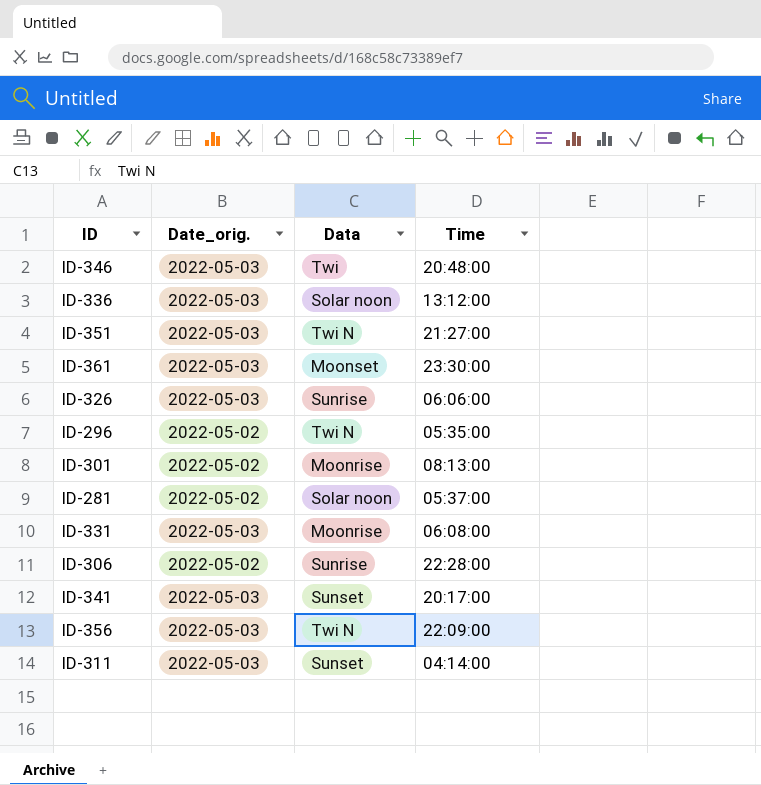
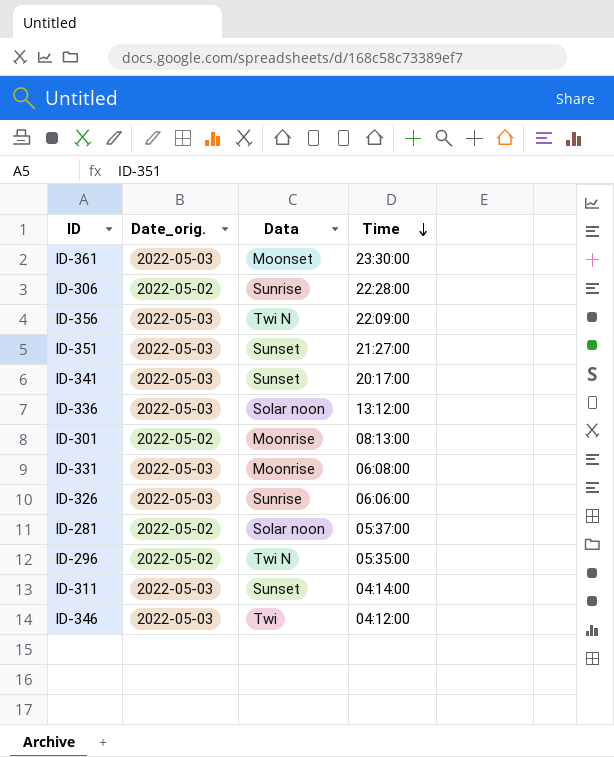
row order: none -> Time descending
ID-351 | Data: Twi N -> Sunset
ID-346 | Time: 20:48:00 -> 04:12:00

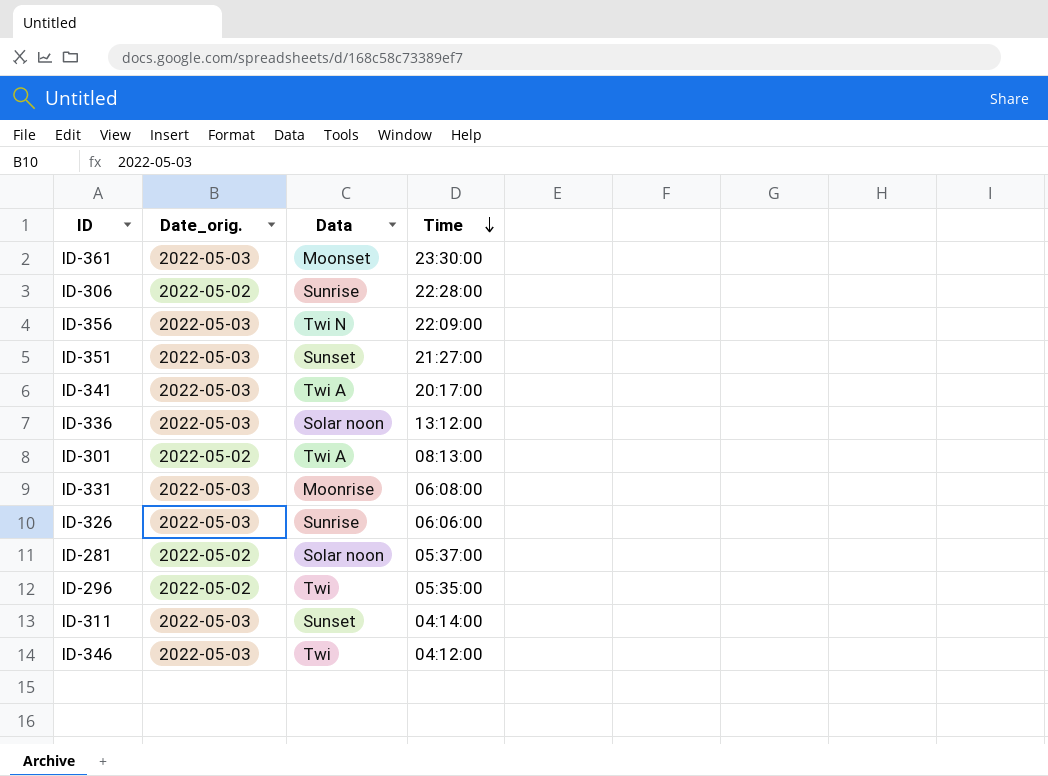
ID-341 | Data: Sunset -> Twi A
ID-301 | Data: Moonrise -> Twi A
ID-296 | Data: Twi N -> Twi

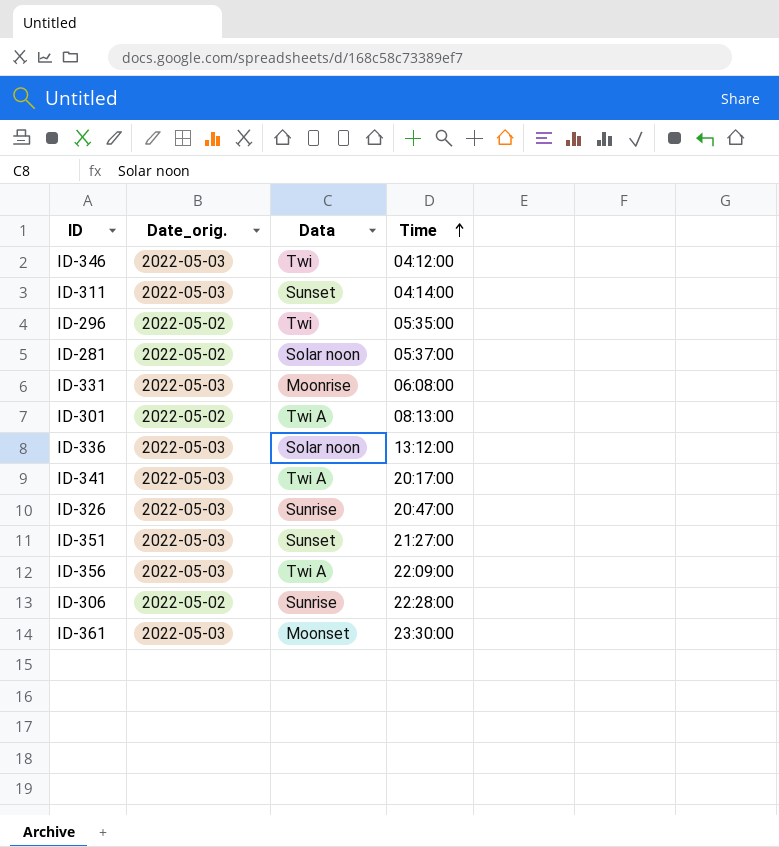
row order: Time descending -> Time ascending
ID-326 | Time: 06:06:00 -> 20:47:00
ID-356 | Data: Twi N -> Twi A

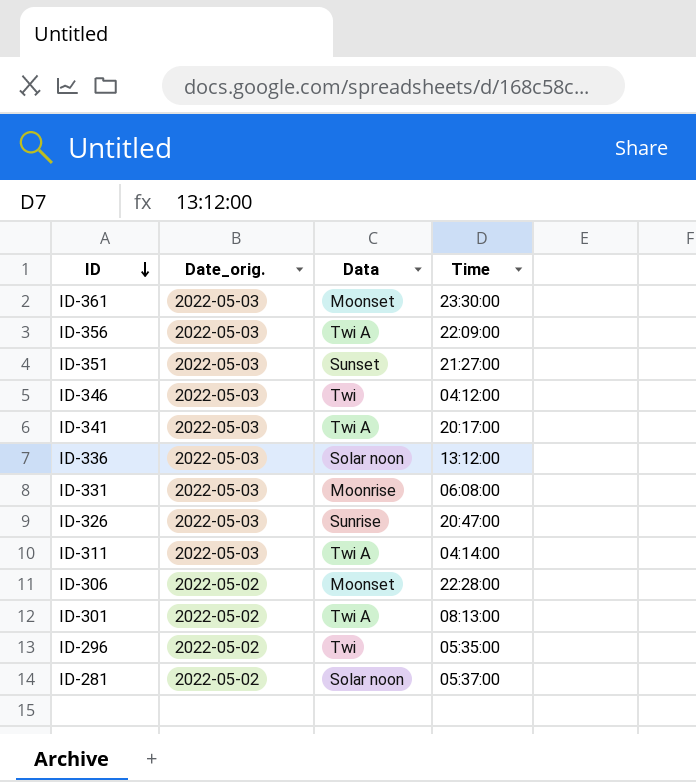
row order: Time ascending -> ID descending
ID-311 | Data: Sunset -> Twi A
ID-306 | Data: Sunrise -> Moonset

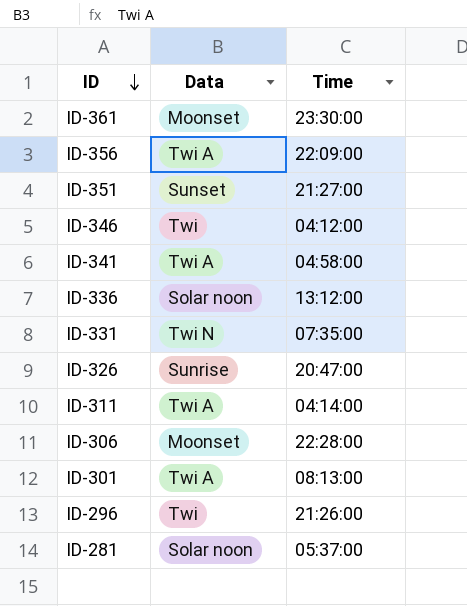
column Date_orig. | position: 2 -> none
ID-341 | Time: 20:17:00 -> 04:58:00
ID-331 | Data: Moonrise -> Twi N
ID-331 | Time: 06:08:00 -> 07:35:00
ID-296 | Time: 05:35:00 -> 21:26:00

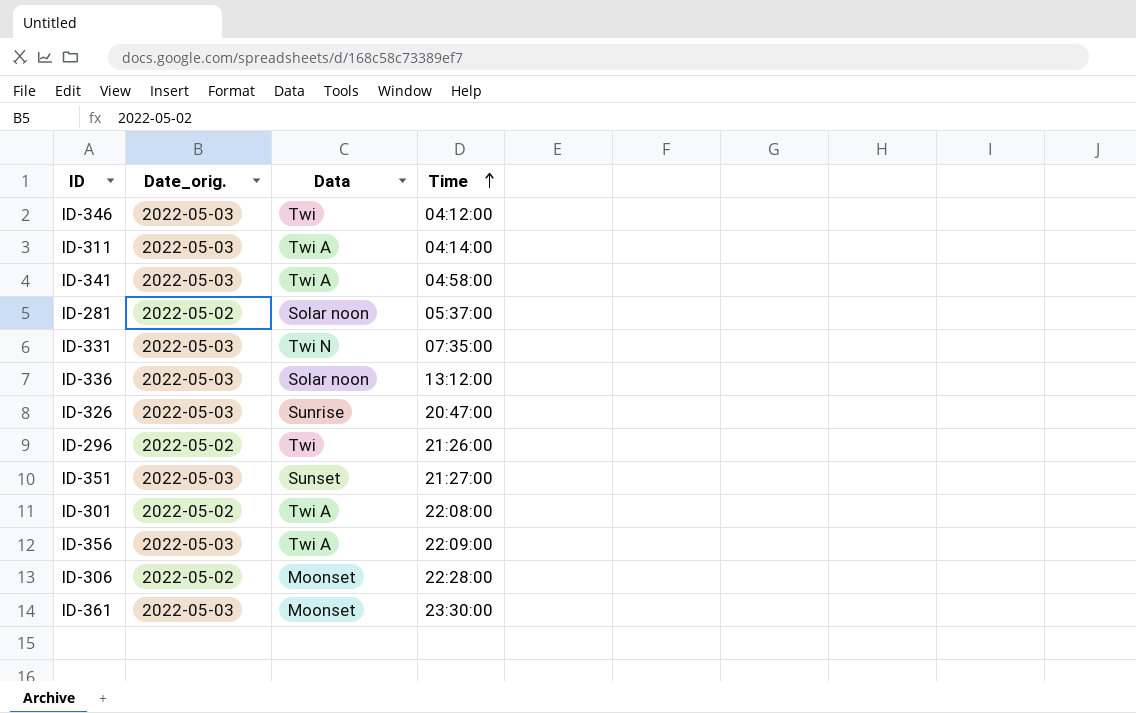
row order: ID descending -> Time ascending
column Date_orig. | position: none -> 2
ID-301 | Time: 08:13:00 -> 22:08:00

